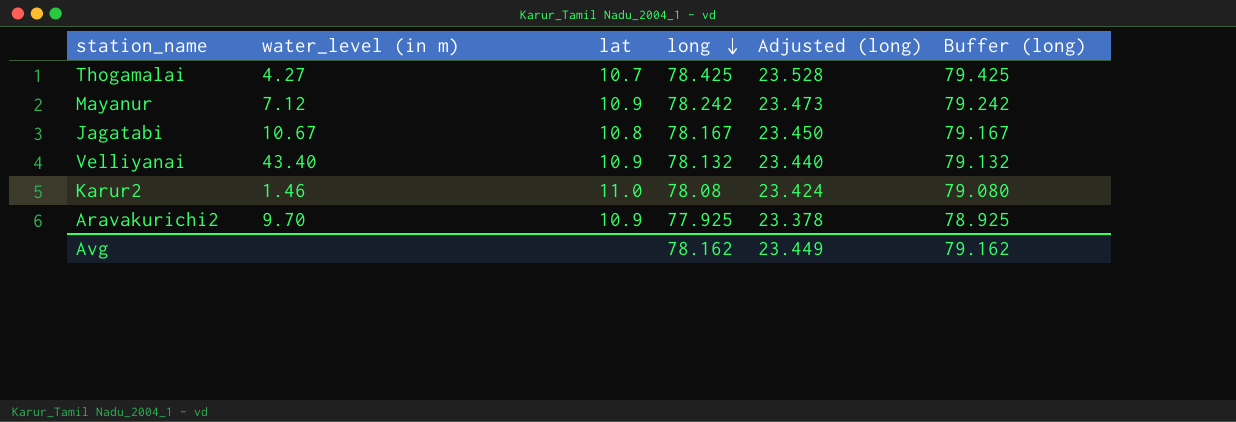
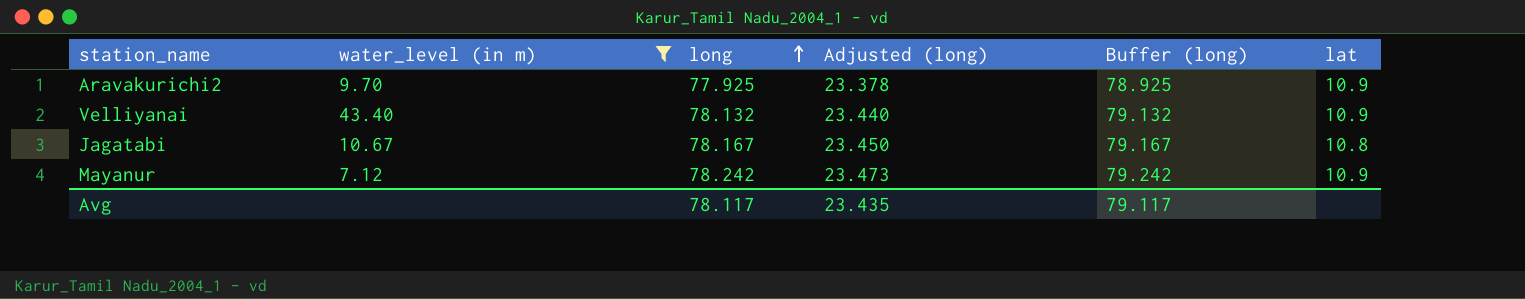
filter: none -> water_level (in m) >= 7.12
row order: long descending -> long ascending
column lat | position: 3 -> 6
Avg | long: 78.162 -> 78.117
Avg | Adjusted (long): 23.449 -> 23.435
Avg | Buffer (long): 79.162 -> 79.117

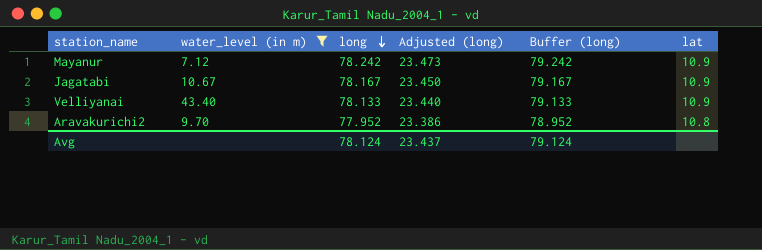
row order: long ascending -> long descending
Jagatabi | lat: 10.8 -> 10.9
Velliyanai | long: 78.132 -> 78.133
Velliyanai | Buffer (long): 79.132 -> 79.133
Aravakurichi2 | long: 77.925 -> 77.952
Aravakurichi2 | Adjusted (long): 23.378 -> 23.386
Aravakurichi2 | Buffer (long): 78.925 -> 78.952
Aravakurichi2 | lat: 10.9 -> 10.8
Avg | long: 78.117 -> 78.124
Avg | Adjusted (long): 23.435 -> 23.437
Avg | Buffer (long): 79.117 -> 79.124

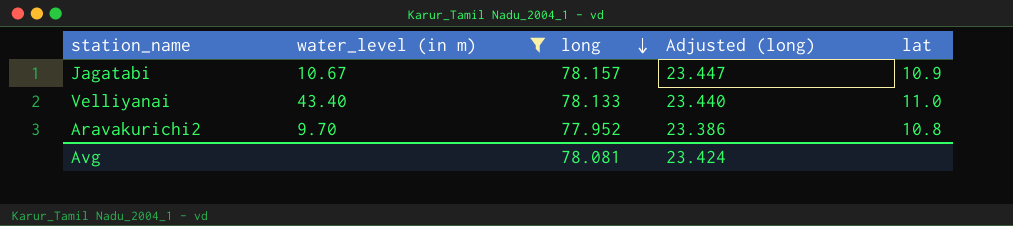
column Buffer (long) | formula: [long] + 1 -> none
row Mayanur: 7.12 | 78.242 | 23.473 | 79.242 | 10.9 -> none
Jagatabi | long: 78.167 -> 78.157
Jagatabi | Adjusted (long): 23.450 -> 23.447
Velliyanai | lat: 10.9 -> 11.0
Avg | long: 78.124 -> 78.081
Avg | Adjusted (long): 23.437 -> 23.424

